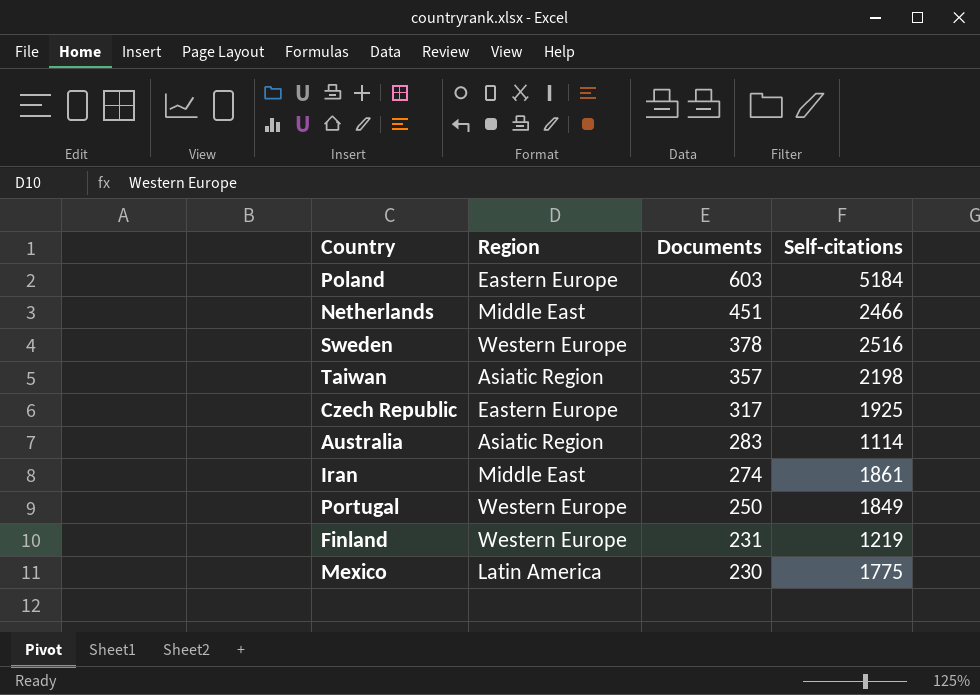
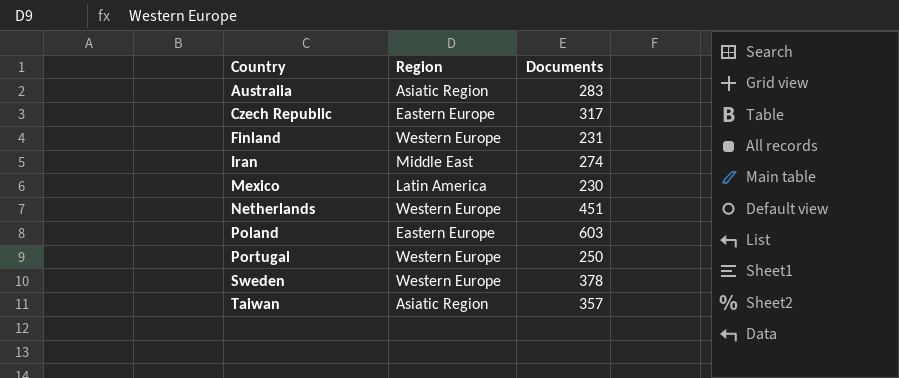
row order: Documents descending -> Country ascending
column Self-citations | position: 4 -> none
Netherlands | Region: Middle East -> Western Europe

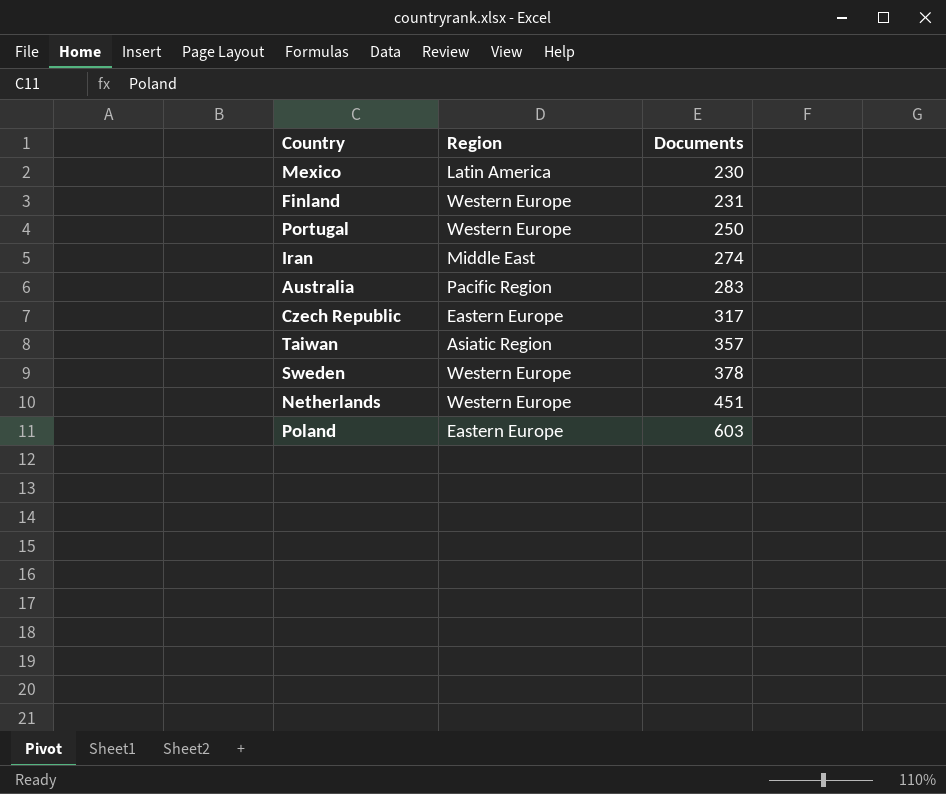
row order: Country ascending -> Documents ascending
Australia | Region: Asiatic Region -> Pacific Region

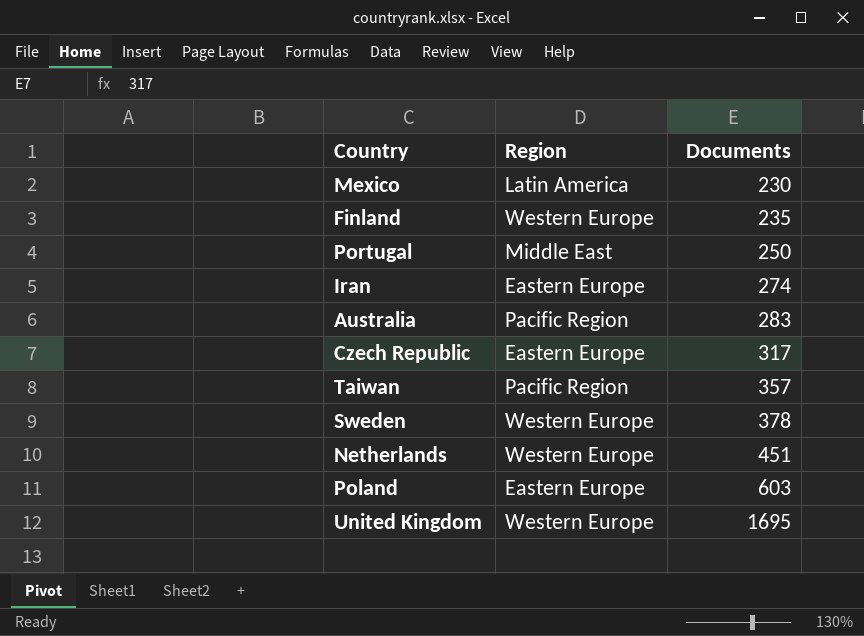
Finland | Documents: 231 -> 235
Portugal | Region: Western Europe -> Middle East
Iran | Region: Middle East -> Eastern Europe
Taiwan | Region: Asiatic Region -> Pacific Region
row United Kingdom: none -> Western Europe | 1695

